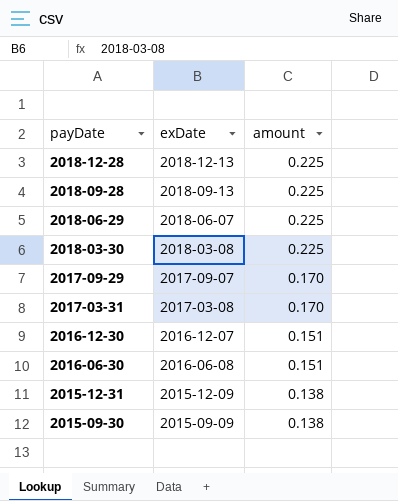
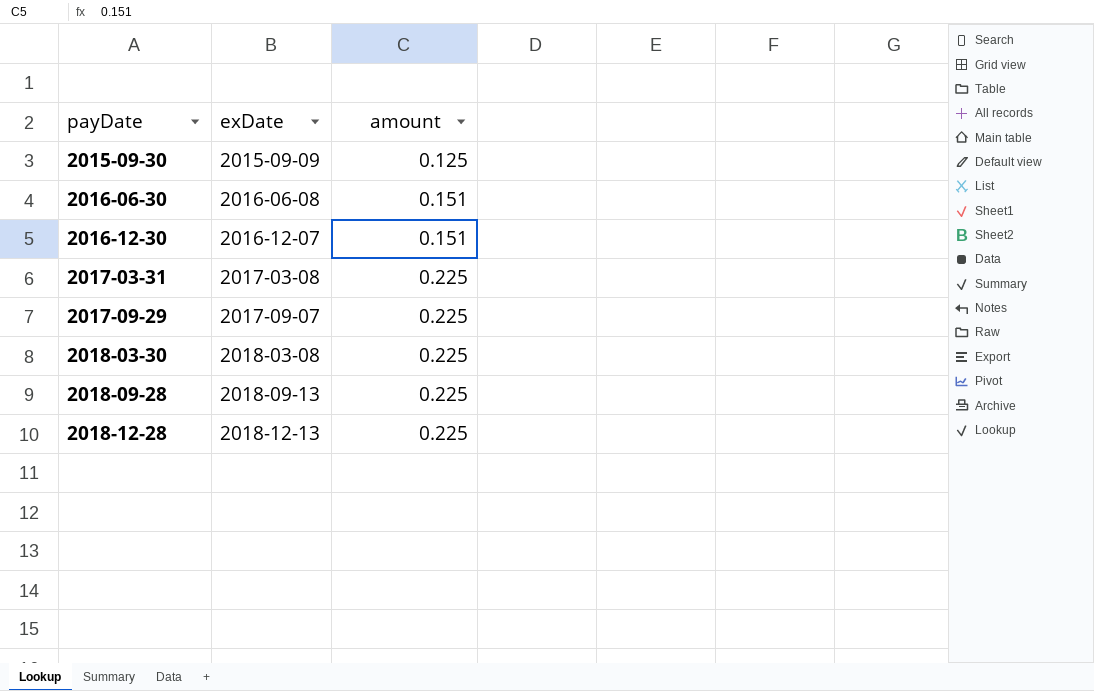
row order: payDate descending -> payDate ascending
row 2018-06-29: 2018-06-07 | 0.225 -> none
row 2015-12-31: 2015-12-09 | 0.138 -> none
2015-09-30 | amount: 0.138 -> 0.125
2017-03-31 | amount: 0.170 -> 0.225
2017-09-29 | amount: 0.170 -> 0.225

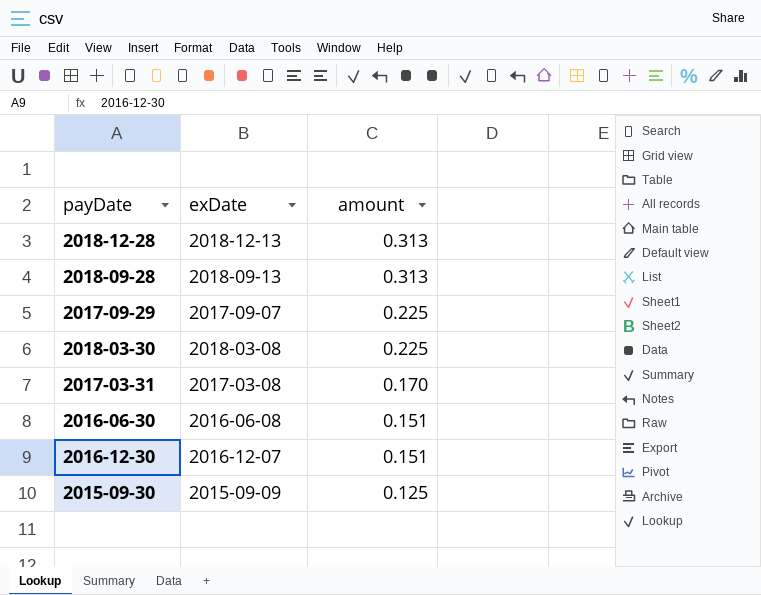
row order: payDate ascending -> amount descending
2018-12-28 | amount: 0.225 -> 0.313
2018-09-28 | amount: 0.225 -> 0.313
2017-03-31 | amount: 0.225 -> 0.170

